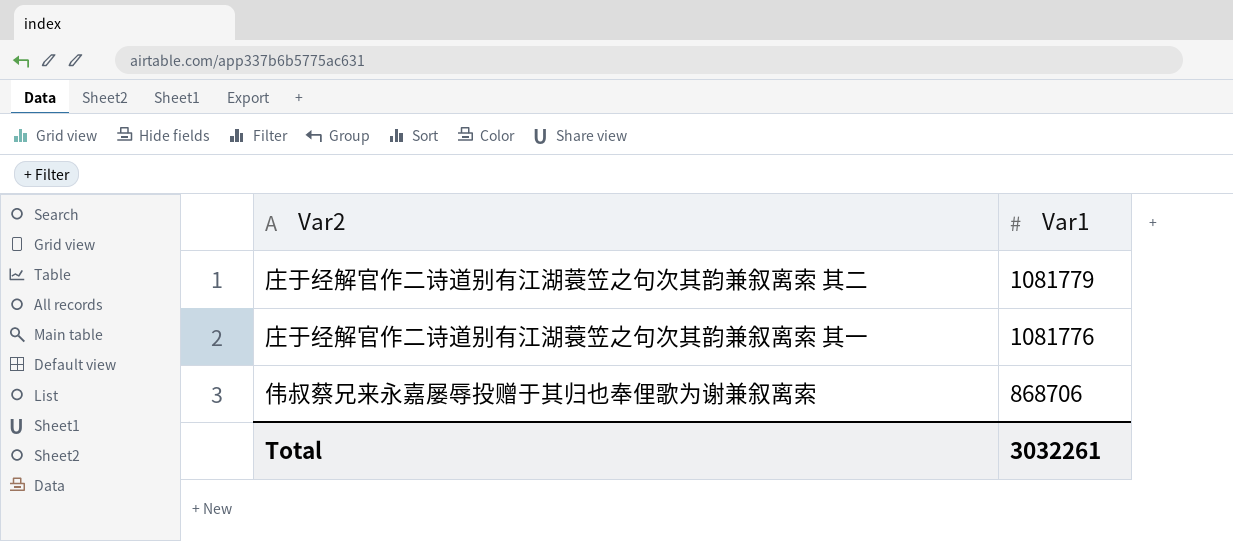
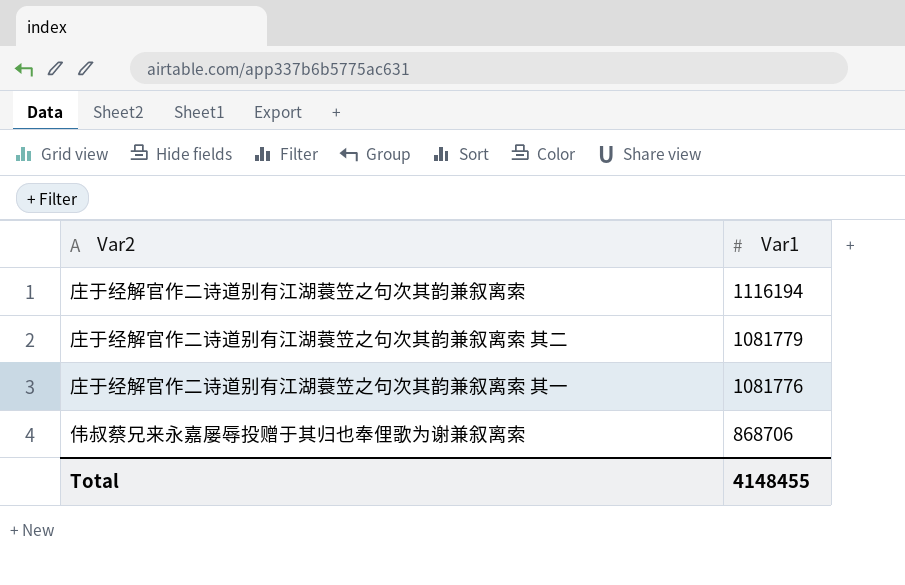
row 庄于经解官作二诗道别有江湖蓑笠之句次其韵兼叙离索: none -> 1116194
Total | Var1: 3032261 -> 4148455

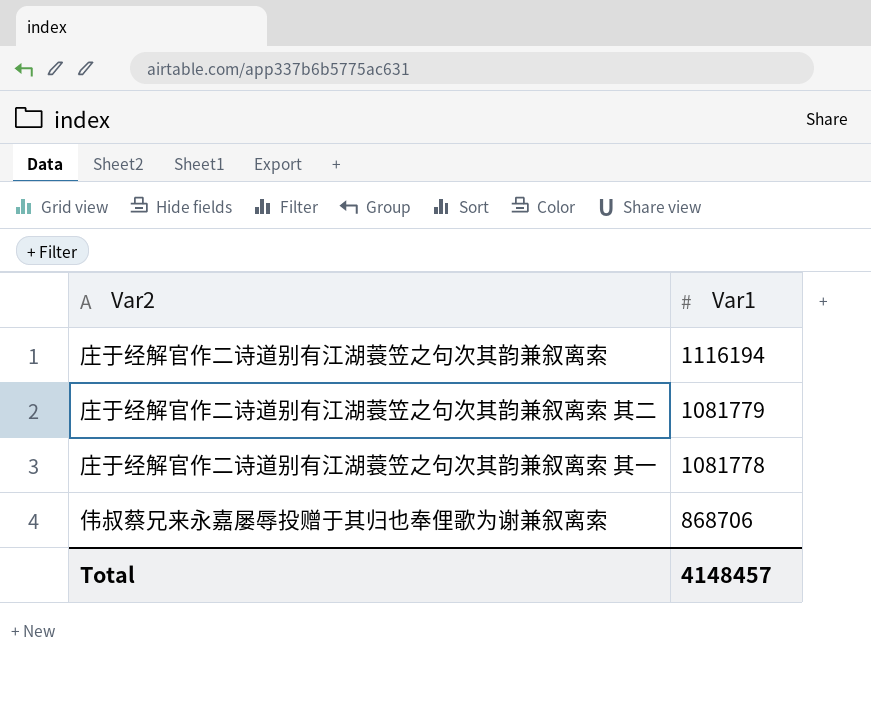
庄于经解官作二诗道别有江湖蓑笠之句次其韵兼叙离索 其一 | Var1: 1081776 -> 1081778
Total | Var1: 4148455 -> 4148457

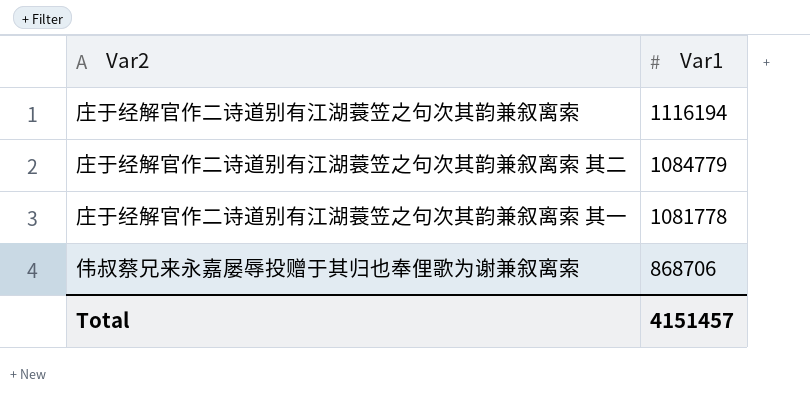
庄于经解官作二诗道别有江湖蓑笠之句次其韵兼叙离索 其二 | Var1: 1081779 -> 1084779
Total | Var1: 4148457 -> 4151457

